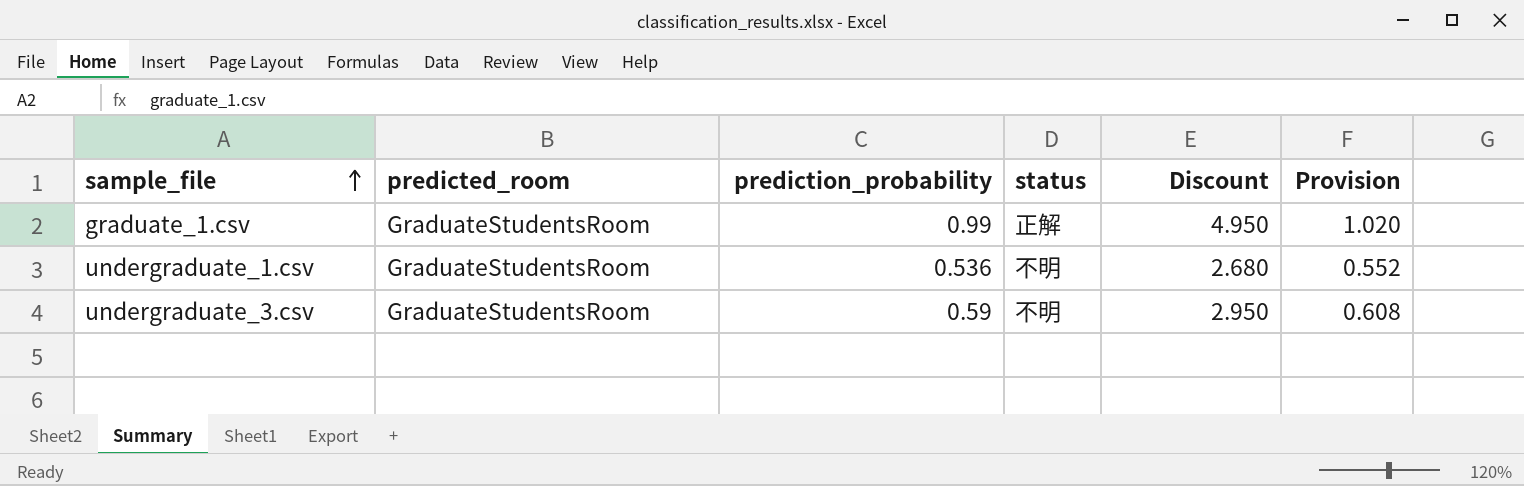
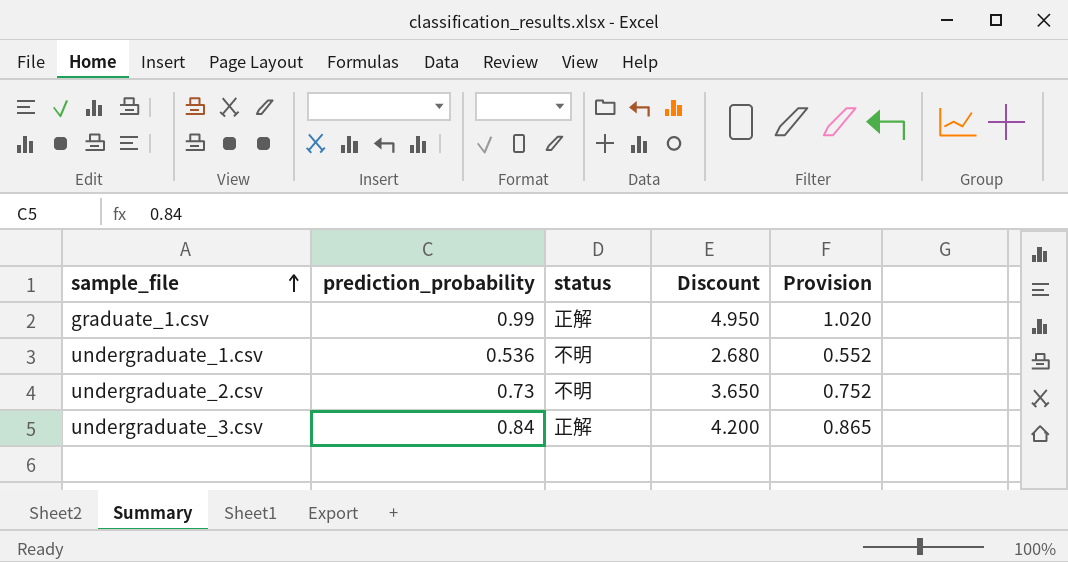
column predicted_room | position: 2 -> none
row undergraduate_2.csv: none -> 0.73 | 不明 | 3.650 | 0.752
undergraduate_3.csv | prediction_probability: 0.59 -> 0.84
undergraduate_3.csv | status: 不明 -> 正解
undergraduate_3.csv | Discount: 2.950 -> 4.200
undergraduate_3.csv | Provision: 0.608 -> 0.865

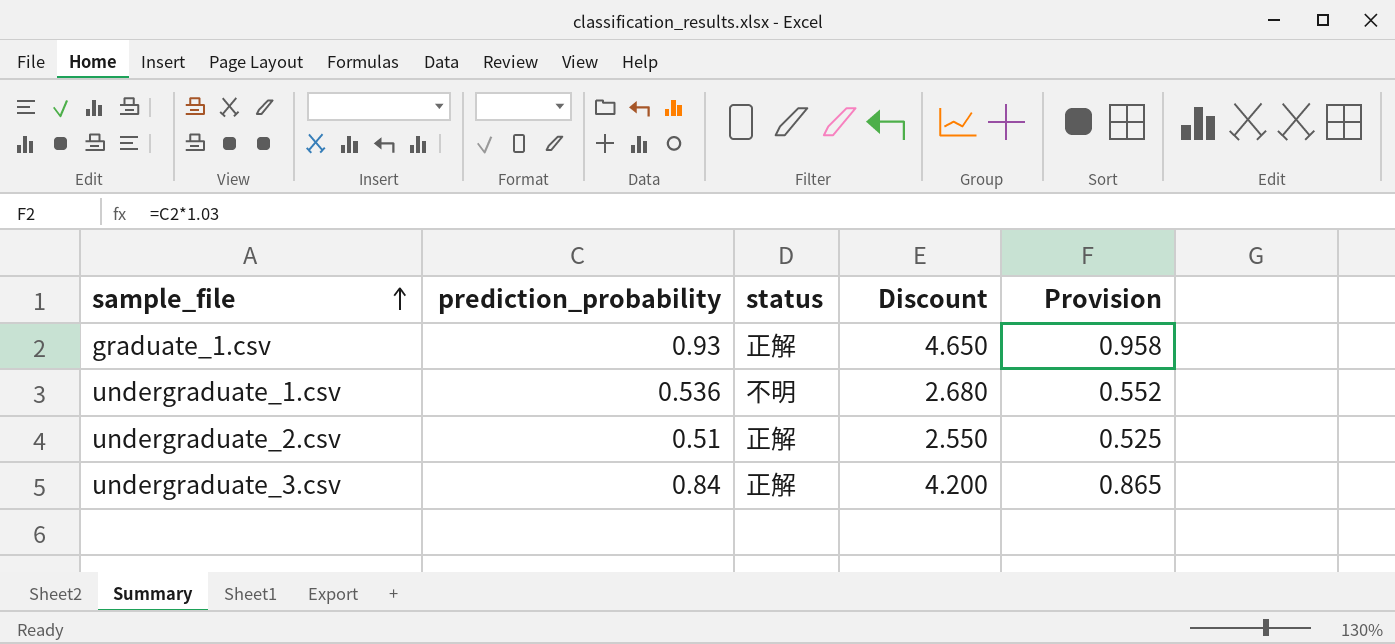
graduate_1.csv | prediction_probability: 0.99 -> 0.93
graduate_1.csv | Discount: 4.950 -> 4.650
graduate_1.csv | Provision: 1.020 -> 0.958
undergraduate_2.csv | prediction_probability: 0.73 -> 0.51
undergraduate_2.csv | status: 不明 -> 正解
undergraduate_2.csv | Discount: 3.650 -> 2.550
undergraduate_2.csv | Provision: 0.752 -> 0.525

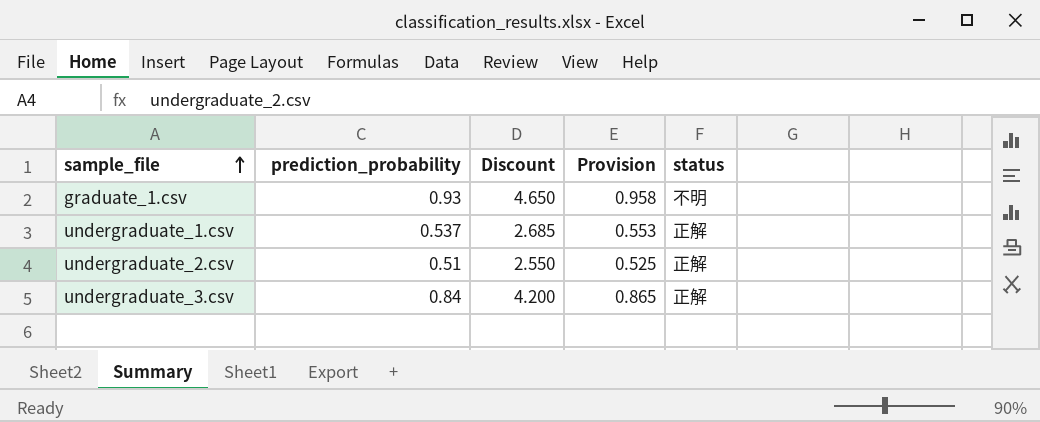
column status | position: 3 -> 5
graduate_1.csv | status: 正解 -> 不明
undergraduate_1.csv | prediction_probability: 0.536 -> 0.537
undergraduate_1.csv | Discount: 2.680 -> 2.685
undergraduate_1.csv | Provision: 0.552 -> 0.553
undergraduate_1.csv | status: 不明 -> 正解

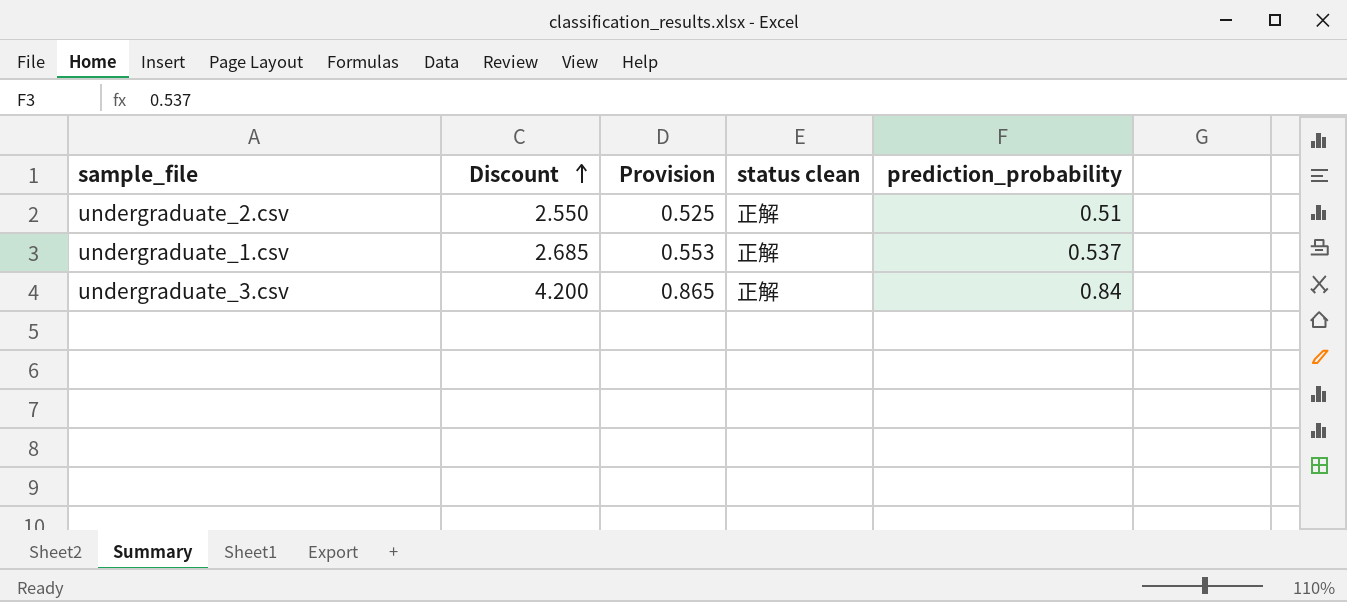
row order: sample_file ascending -> Discount ascending
column name: status -> status clean
column prediction_probability | position: 2 -> 5
row graduate_1.csv: 0.93 | 4.650 | 0.958 | 不明 -> none

